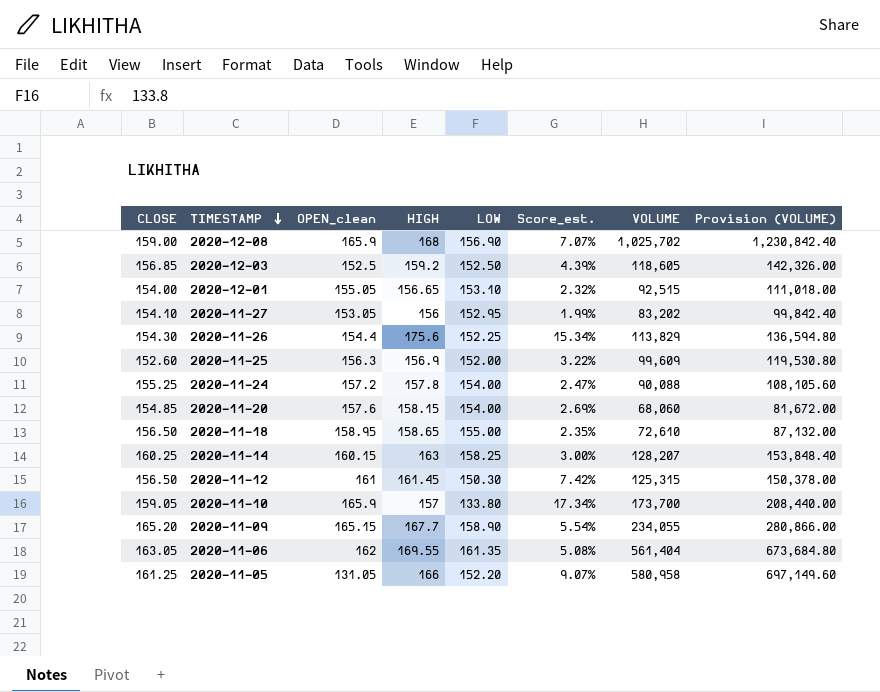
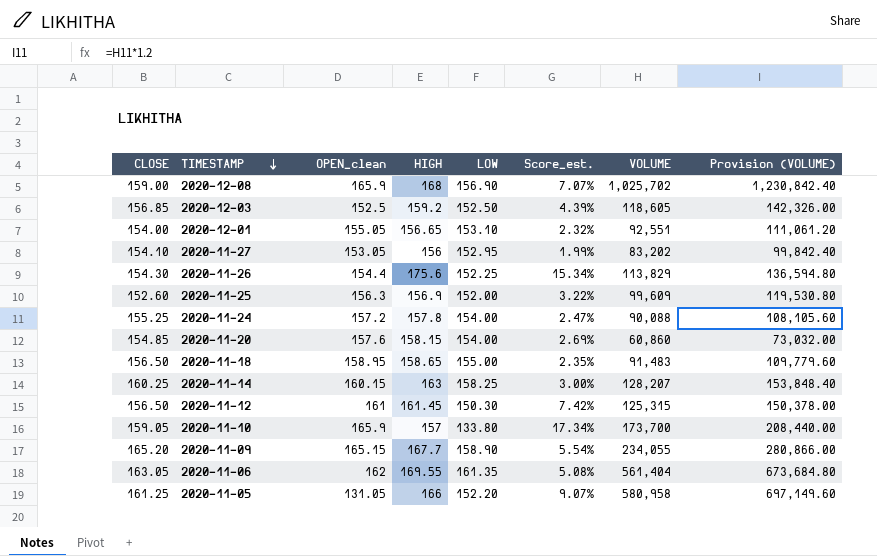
2020-12-01 | VOLUME: 92,515 -> 92,551
2020-12-01 | Provision (VOLUME): 111,018.00 -> 111,061.20
2020-11-20 | VOLUME: 68,060 -> 60,860
2020-11-20 | Provision (VOLUME): 81,672.00 -> 73,032.00
2020-11-18 | VOLUME: 72,610 -> 91,483
2020-11-18 | Provision (VOLUME): 87,132.00 -> 109,779.60

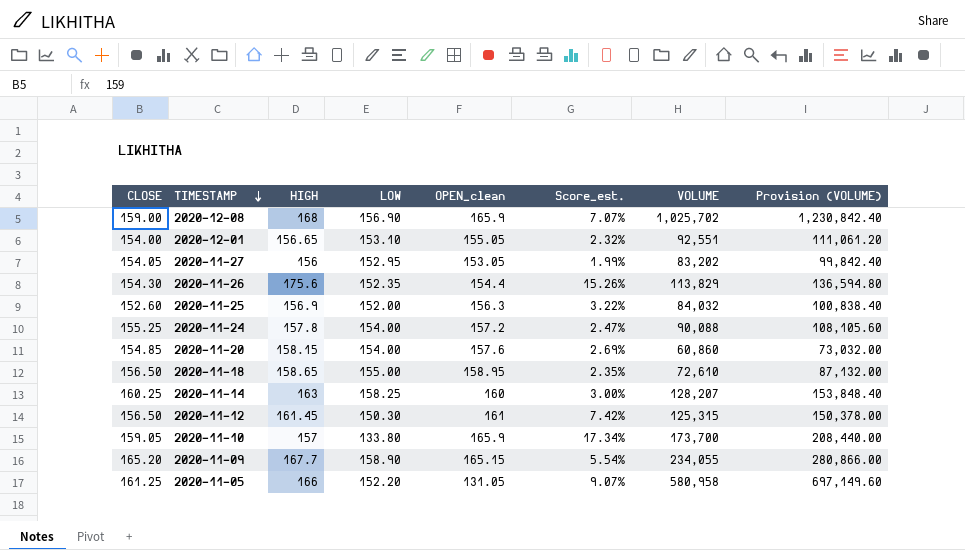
column OPEN_clean | position: 3 -> 5
row 2020-12-03: 156.85 | 152.5 | 159.2 | 152.50 | 4.39% | 118,605 | 142,326.00 -> none
row 2020-11-06: 163.05 | 162 | 169.55 | 161.35 | 5.08% | 561,404 | 673,684.80 -> none
2020-11-27 | CLOSE: 154.10 -> 154.05
2020-11-26 | LOW: 152.25 -> 152.35
2020-11-26 | Score_est.: 15.34% -> 15.26%
2020-11-25 | VOLUME: 99,609 -> 84,032
2020-11-25 | Provision (VOLUME): 119,530.80 -> 100,838.40
2020-11-18 | VOLUME: 91,483 -> 72,610
2020-11-18 | Provision (VOLUME): 109,779.60 -> 87,132.00
2020-11-14 | OPEN_clean: 160.15 -> 160

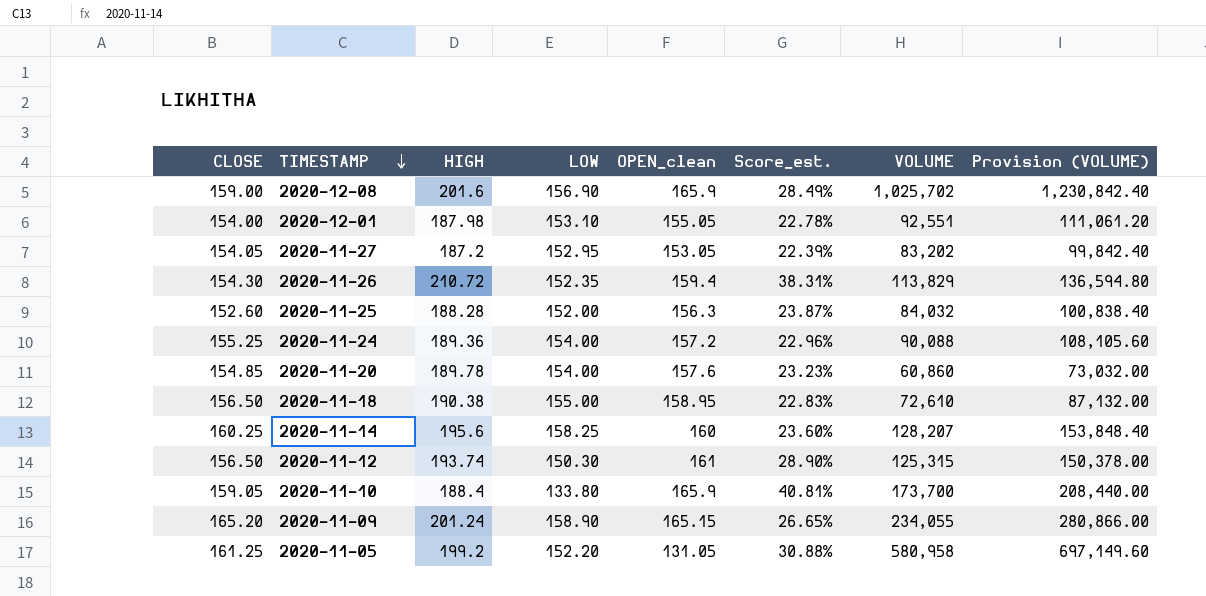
2020-12-08 | HIGH: 168 -> 201.6
2020-12-08 | Score_est.: 7.07% -> 28.49%
2020-12-01 | HIGH: 156.65 -> 187.98
2020-12-01 | Score_est.: 2.32% -> 22.78%
2020-11-27 | HIGH: 156 -> 187.2
2020-11-27 | Score_est.: 1.99% -> 22.39%
2020-11-26 | HIGH: 175.6 -> 210.72
2020-11-26 | OPEN_clean: 154.4 -> 159.4
2020-11-26 | Score_est.: 15.26% -> 38.31%
2020-11-25 | HIGH: 156.9 -> 188.28
2020-11-25 | Score_est.: 3.22% -> 23.87%
2020-11-24 | HIGH: 157.8 -> 189.36
2020-11-24 | Score_est.: 2.47% -> 22.96%
2020-11-20 | HIGH: 158.15 -> 189.78
2020-11-20 | Score_est.: 2.69% -> 23.23%
2020-11-18 | HIGH: 158.65 -> 190.38
2020-11-18 | Score_est.: 2.35% -> 22.83%
2020-11-14 | HIGH: 163 -> 195.6
2020-11-14 | Score_est.: 3.00% -> 23.60%
2020-11-12 | HIGH: 161.45 -> 193.74
2020-11-12 | Score_est.: 7.42% -> 28.90%
2020-11-10 | HIGH: 157 -> 188.4
2020-11-10 | Score_est.: 17.34% -> 40.81%
2020-11-09 | HIGH: 167.7 -> 201.24
2020-11-09 | Score_est.: 5.54% -> 26.65%
2020-11-05 | HIGH: 166 -> 199.2
2020-11-05 | Score_est.: 9.07% -> 30.88%

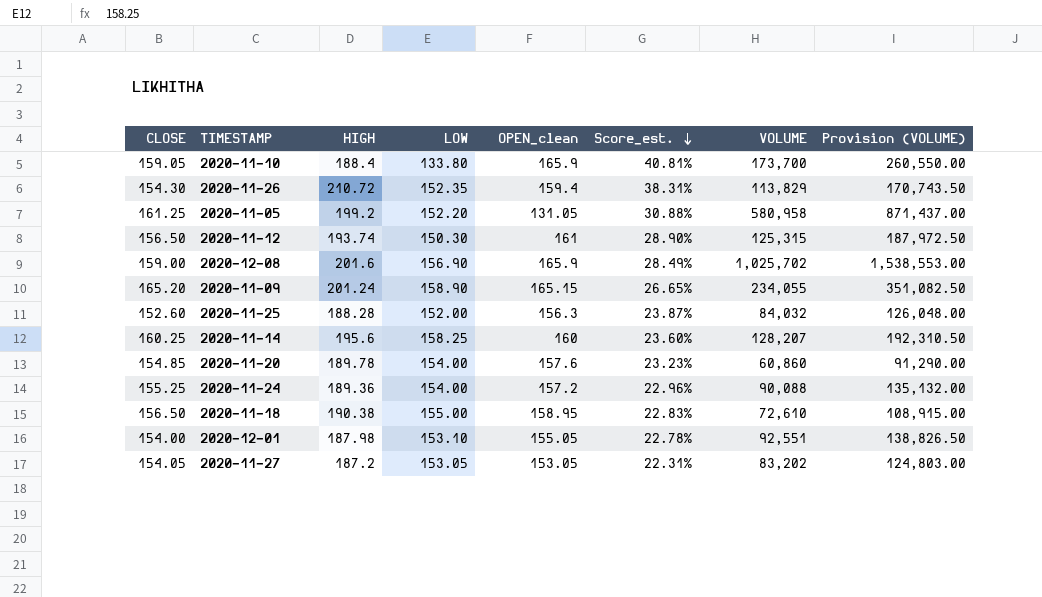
row order: TIMESTAMP descending -> Score_est. descending
column Provision (VOLUME) | formula: [VOLUME] * 1.2 -> [VOLUME] * 1.5
2020-11-27 | LOW: 152.95 -> 153.05
2020-11-27 | Score_est.: 22.39% -> 22.31%

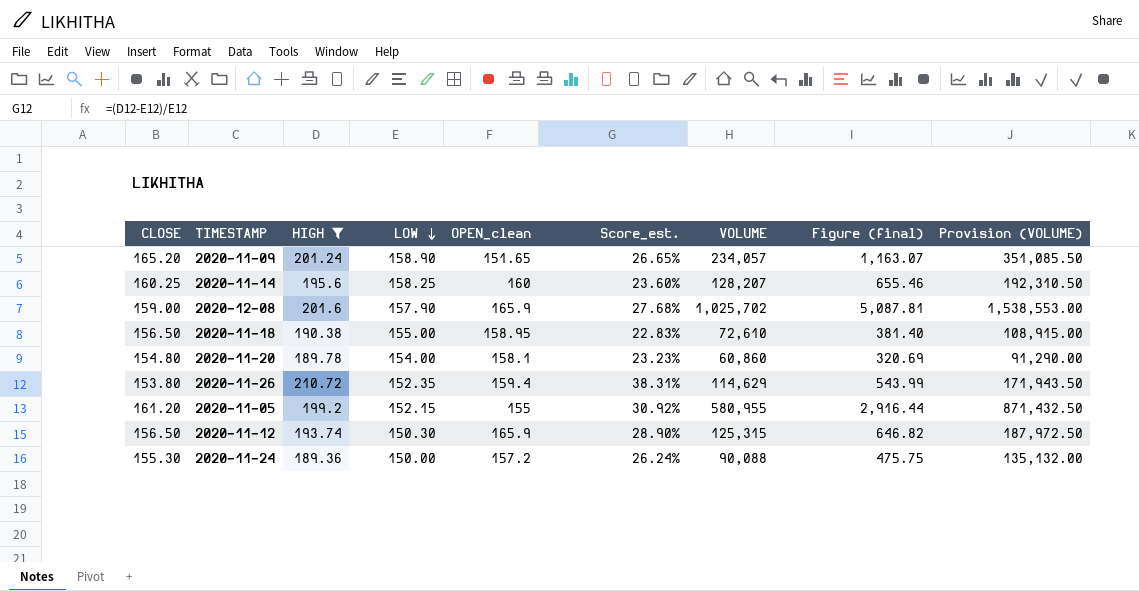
filter: none -> HIGH >= 189.36
row order: Score_est. descending -> LOW descending
column Figure (final) | formula: none -> [VOLUME] / [HIGH]
2020-11-09 | OPEN_clean: 165.15 -> 151.65
2020-11-09 | VOLUME: 234,055 -> 234,057
2020-11-09 | Provision (VOLUME): 351,082.50 -> 351,085.50
2020-12-08 | LOW: 156.90 -> 157.90
2020-12-08 | Score_est.: 28.49% -> 27.68%
2020-11-20 | CLOSE: 154.85 -> 154.80
2020-11-20 | OPEN_clean: 157.6 -> 158.1
2020-11-26 | CLOSE: 154.30 -> 153.80
2020-11-26 | VOLUME: 113,829 -> 114,629
2020-11-26 | Provision (VOLUME): 170,743.50 -> 171,943.50
2020-11-05 | CLOSE: 161.25 -> 161.20
2020-11-05 | LOW: 152.20 -> 152.15
2020-11-05 | OPEN_clean: 131.05 -> 155
2020-11-05 | Score_est.: 30.88% -> 30.92%
2020-11-05 | VOLUME: 580,958 -> 580,955
2020-11-05 | Provision (VOLUME): 871,437.00 -> 871,432.50
2020-11-12 | OPEN_clean: 161 -> 165.9
2020-11-24 | CLOSE: 155.25 -> 155.30
2020-11-24 | LOW: 154.00 -> 150.00
2020-11-24 | Score_est.: 22.96% -> 26.24%

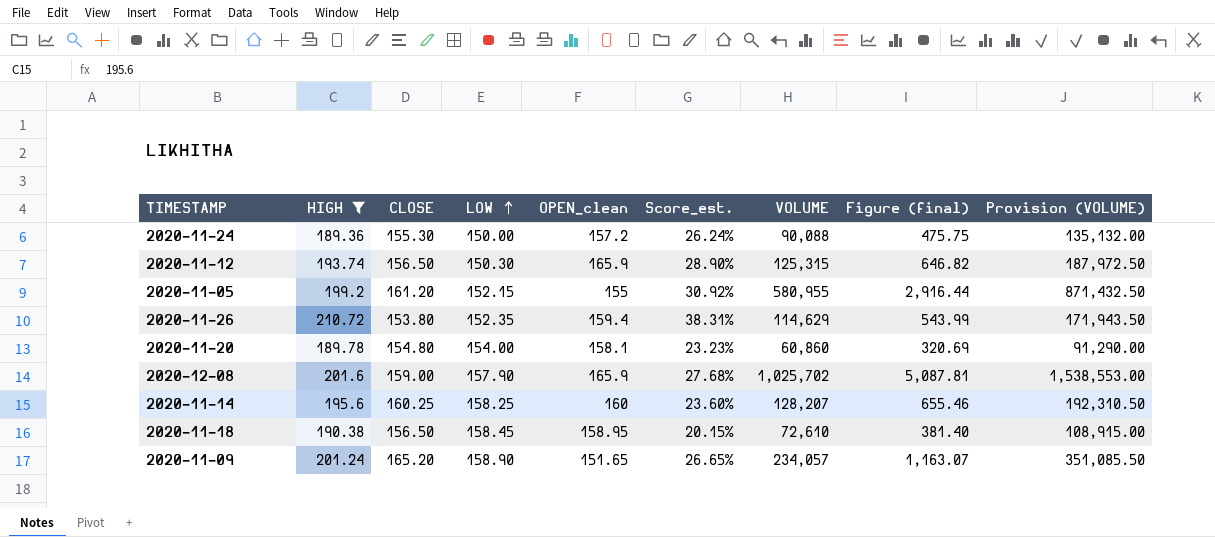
row order: LOW descending -> LOW ascending
column CLOSE | position: 1 -> 3
2020-11-18 | LOW: 155.00 -> 158.45
2020-11-18 | Score_est.: 22.83% -> 20.15%

